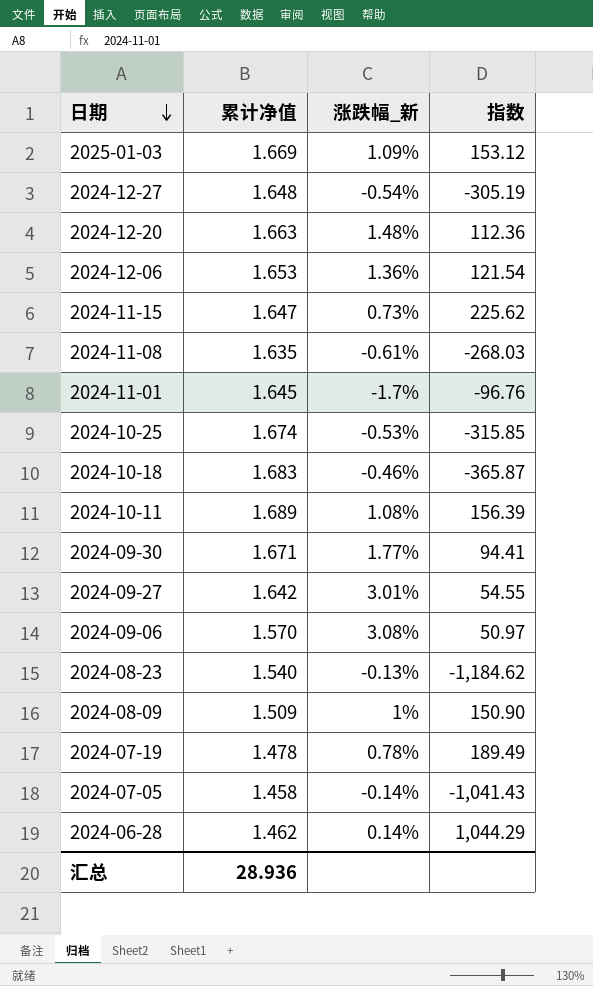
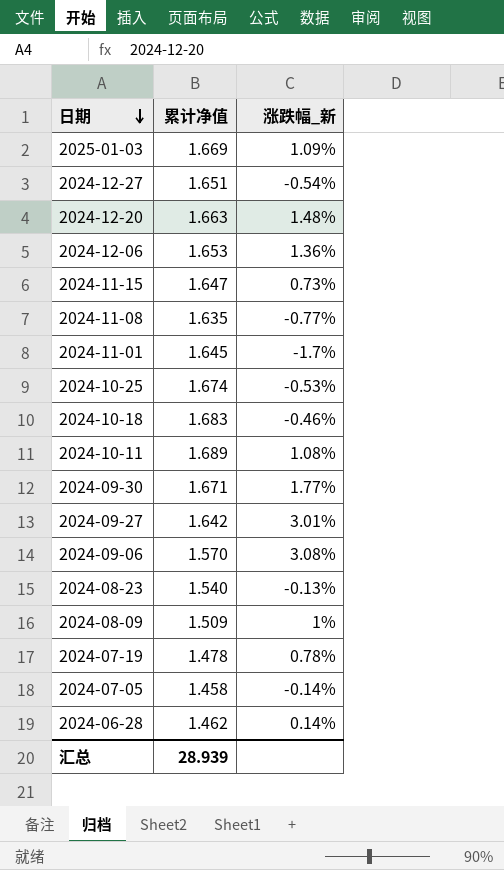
column 指数 | formula: [累计净值] / [涨跌幅_新] -> none
2024-12-27 | 累计净值: 1.648 -> 1.651
2024-11-08 | 涨跌幅_新: -0.61% -> -0.77%
汇总 | 累计净值: 28.936 -> 28.939

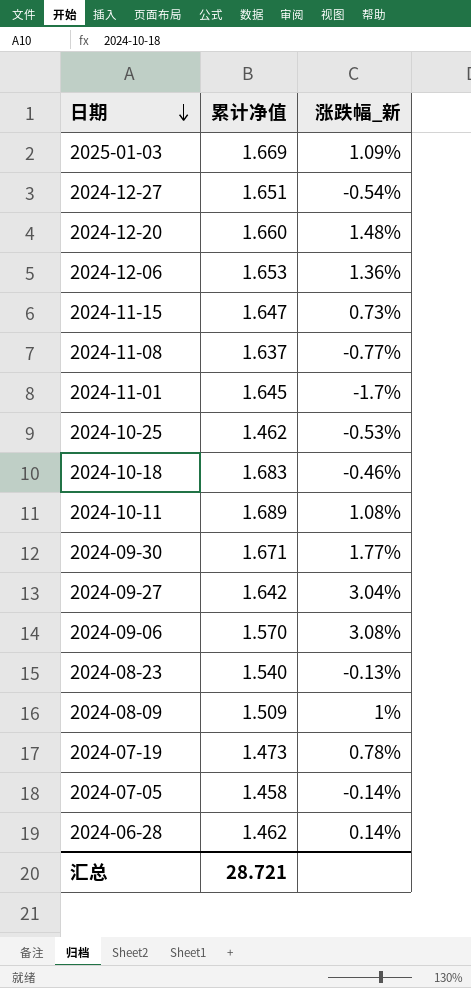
2024-12-20 | 累计净值: 1.663 -> 1.660
2024-11-08 | 累计净值: 1.635 -> 1.637
2024-10-25 | 累计净值: 1.674 -> 1.462
2024-09-27 | 涨跌幅_新: 3.01% -> 3.04%
2024-07-19 | 累计净值: 1.478 -> 1.473
汇总 | 累计净值: 28.939 -> 28.721

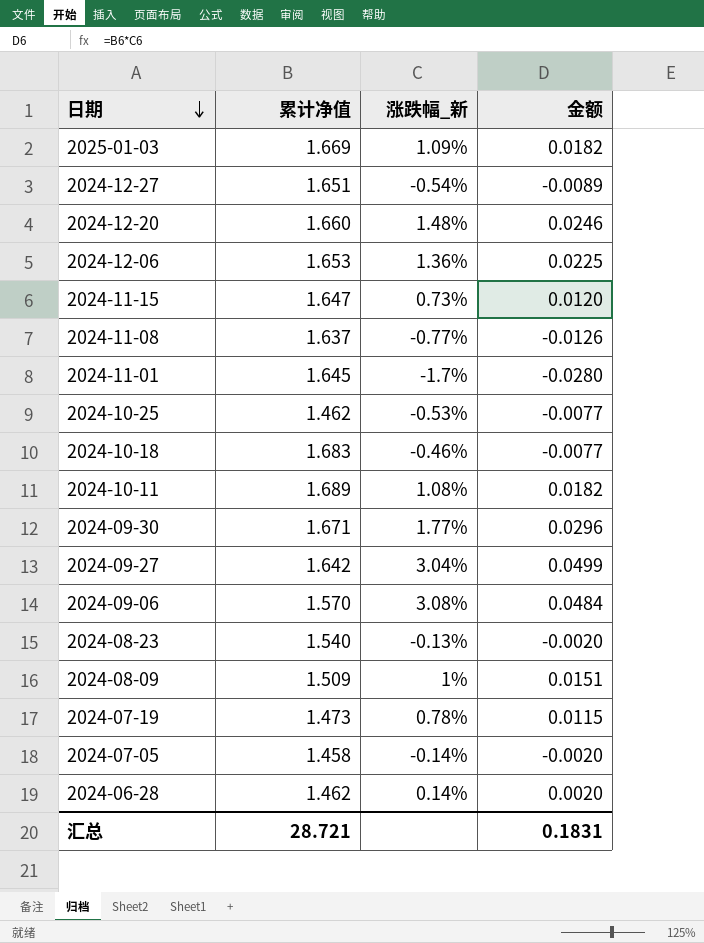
column 金额 | formula: none -> [累计净值] * [涨跌幅_新]

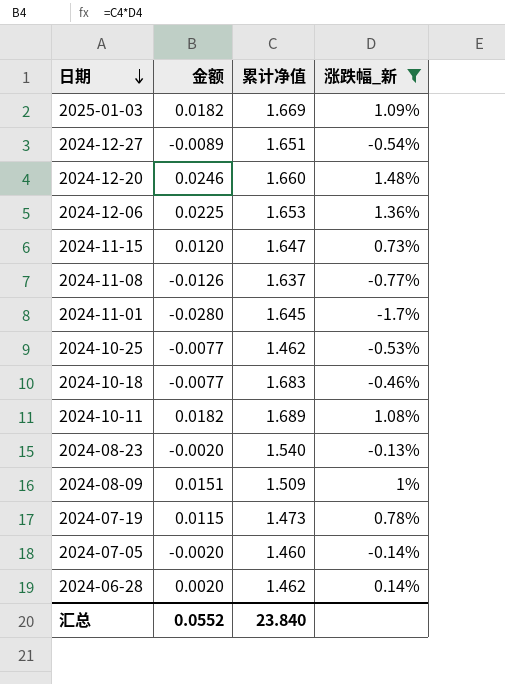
filter: none -> 涨跌幅_新 <= 1.48%
column 金额 | position: 4 -> 2
2024-07-05 | 累计净值: 1.458 -> 1.460
汇总 | 金额: 0.1831 -> 0.0552
汇总 | 累计净值: 28.721 -> 23.840

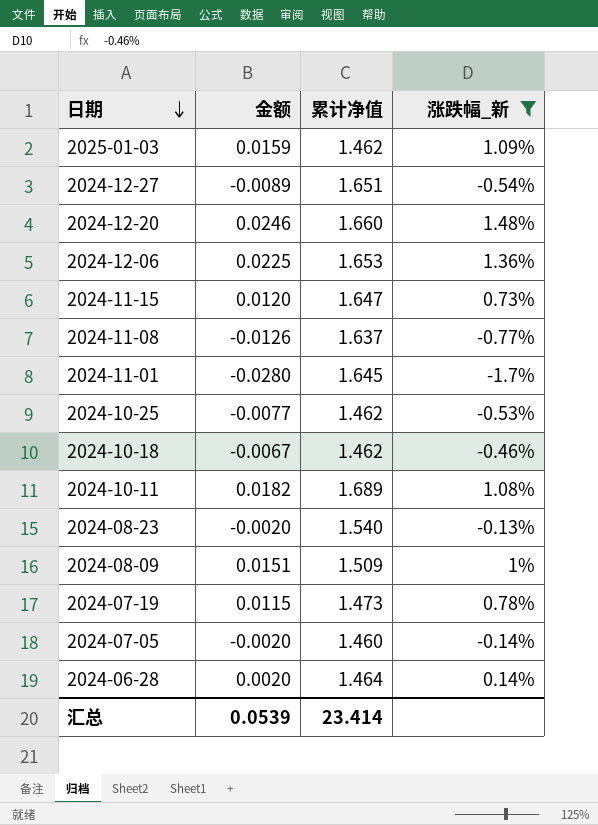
2025-01-03 | 金额: 0.0182 -> 0.0159
2025-01-03 | 累计净值: 1.669 -> 1.462
2024-10-18 | 金额: -0.0077 -> -0.0067
2024-10-18 | 累计净值: 1.683 -> 1.462
2024-06-28 | 累计净值: 1.462 -> 1.464
汇总 | 金额: 0.0552 -> 0.0539
汇总 | 累计净值: 23.840 -> 23.414

